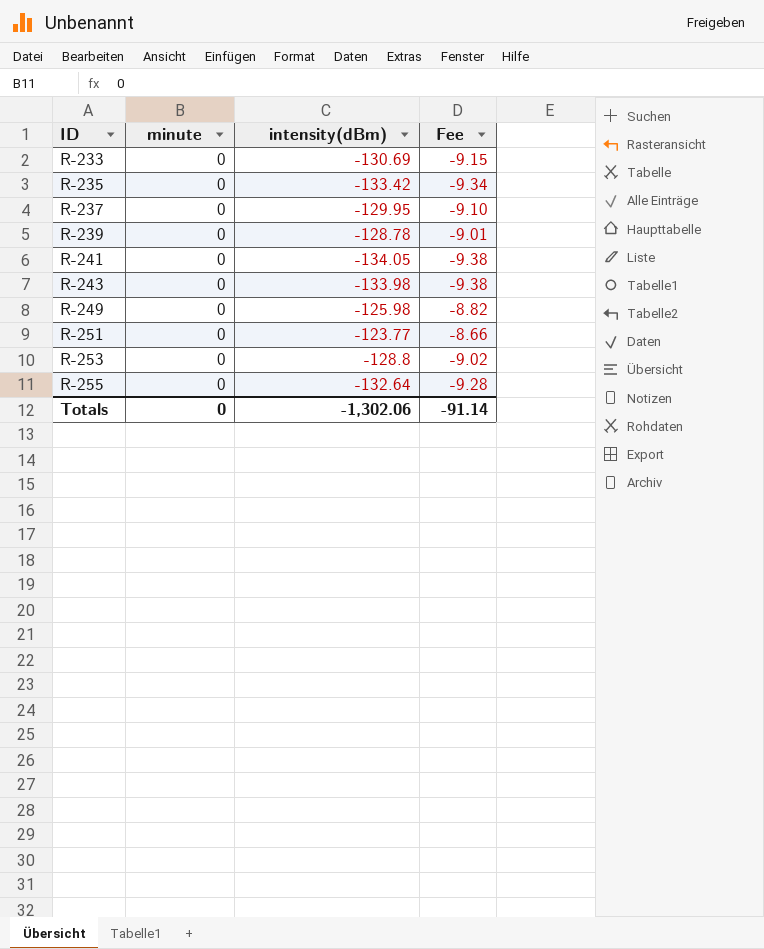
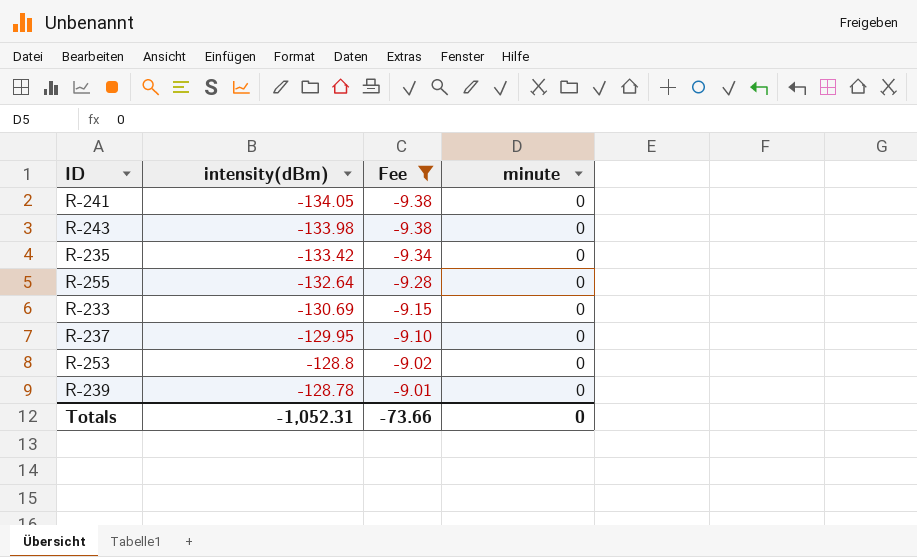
filter: none -> Fee <= -9.01
row order: ID ascending -> intensity(dBm) ascending
column minute | position: 2 -> 4
Totals | intensity(dBm): -1,302.06 -> -1,052.31
Totals | Fee: -91.14 -> -73.66

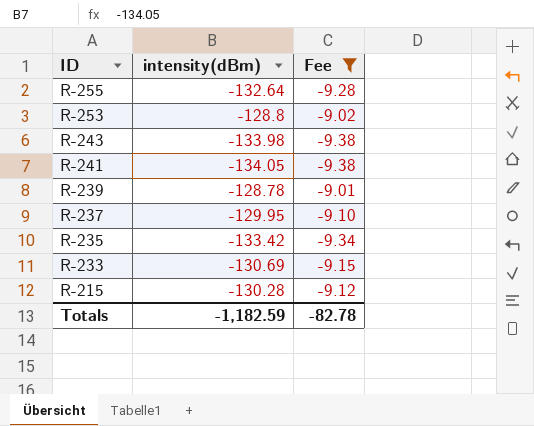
row order: intensity(dBm) ascending -> ID descending
column minute | position: 4 -> none
row R-215: none -> -130.28 | -9.12
Totals | intensity(dBm): -1,052.31 -> -1,182.59
Totals | Fee: -73.66 -> -82.78

